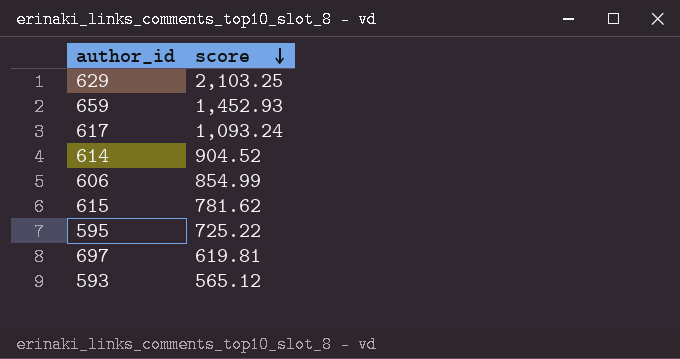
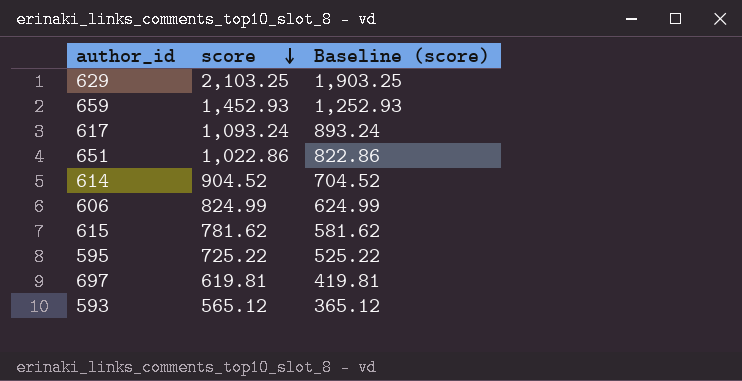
column Baseline (score) | formula: none -> [score] - 200
row 651: none -> 1,022.86 | 822.86
606 | score: 854.99 -> 824.99

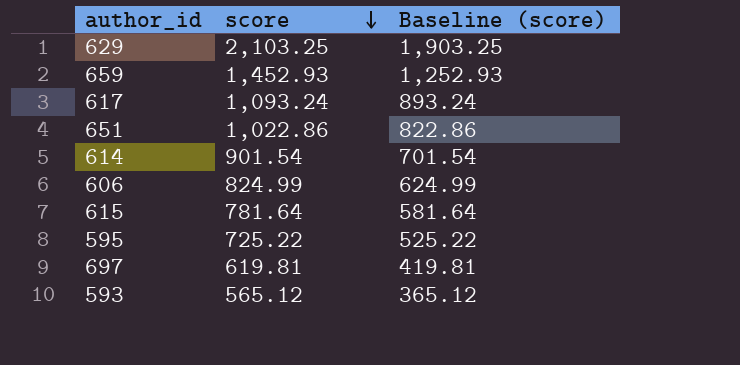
614 | score: 904.52 -> 901.54
614 | Baseline (score): 704.52 -> 701.54
615 | score: 781.62 -> 781.64
615 | Baseline (score): 581.62 -> 581.64

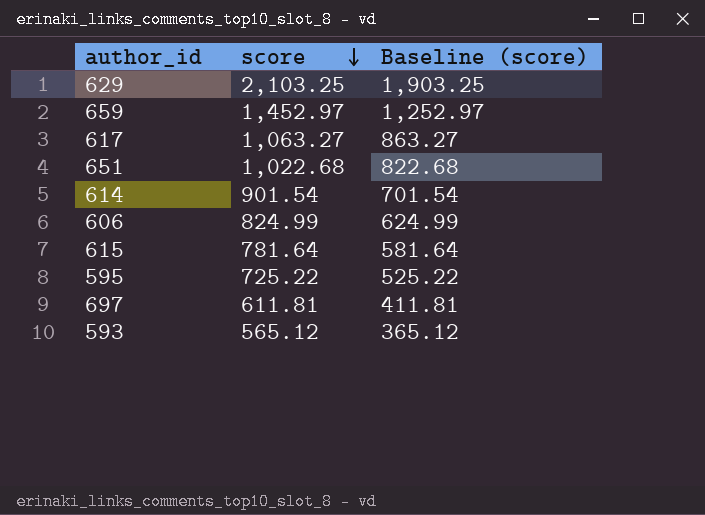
659 | score: 1,452.93 -> 1,452.97
659 | Baseline (score): 1,252.93 -> 1,252.97
617 | score: 1,093.24 -> 1,063.27
617 | Baseline (score): 893.24 -> 863.27
651 | score: 1,022.86 -> 1,022.68
651 | Baseline (score): 822.86 -> 822.68
697 | score: 619.81 -> 611.81
697 | Baseline (score): 419.81 -> 411.81

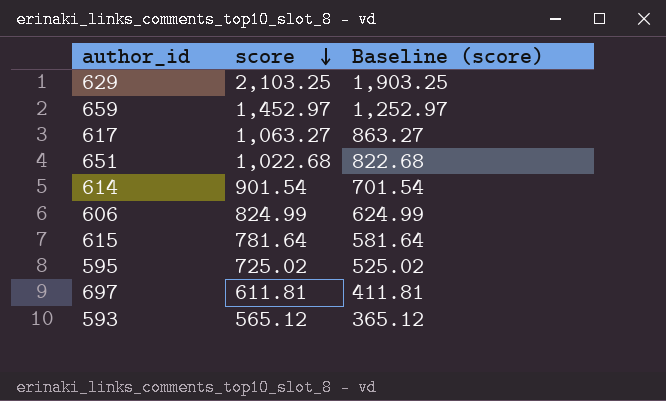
595 | score: 725.22 -> 725.02
595 | Baseline (score): 525.22 -> 525.02

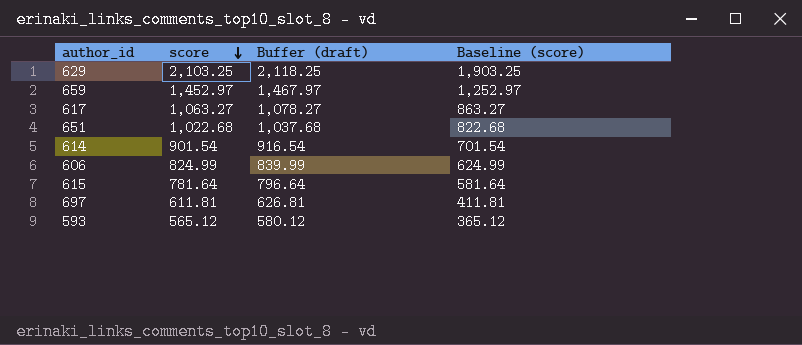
column Buffer (draft) | formula: none -> [score] + 15
row 595: 725.02 | 525.02 -> none

